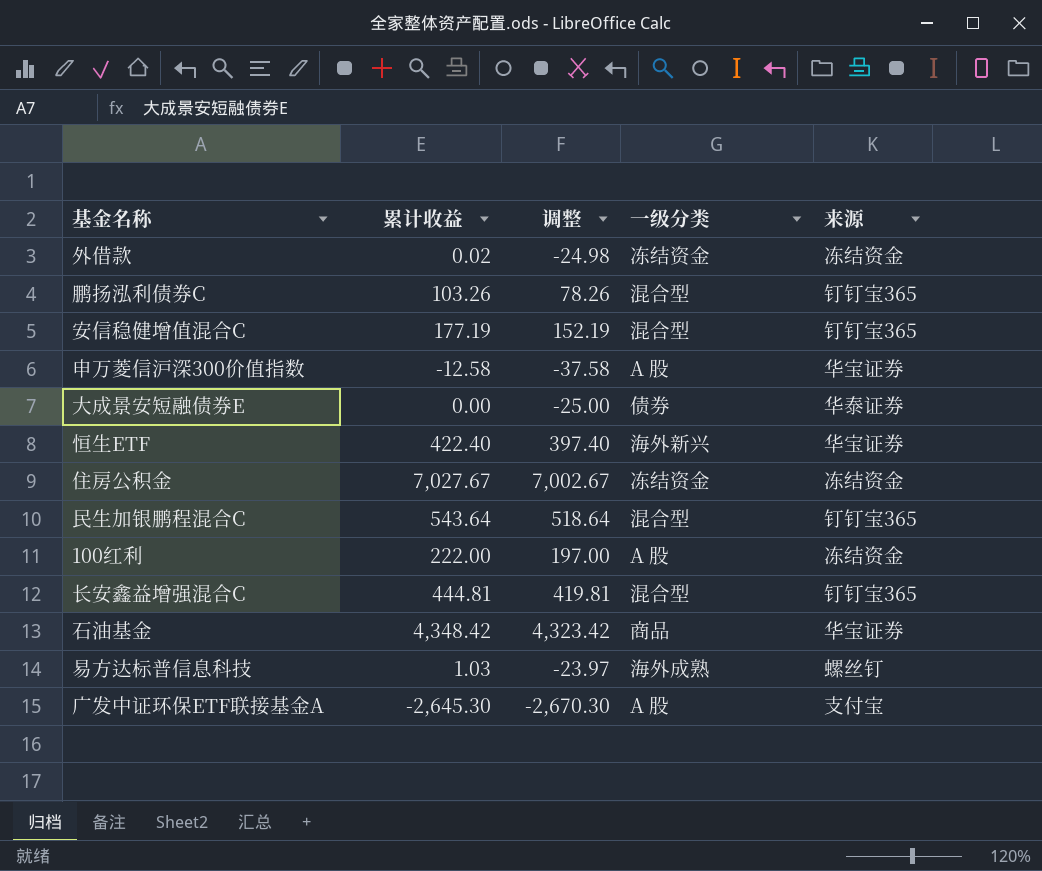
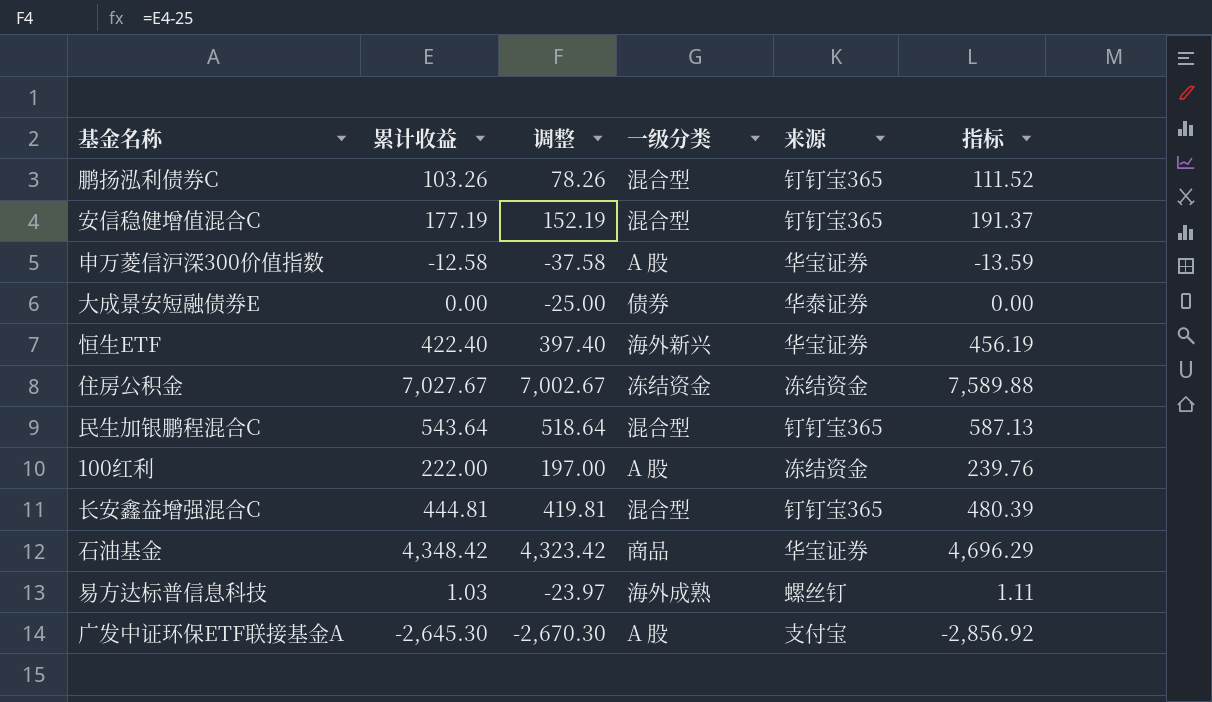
column 指标 | formula: none -> [累计收益] * 1.08
row 外借款: 0.02 | -24.98 | 冻结资金 | 冻结资金 -> none

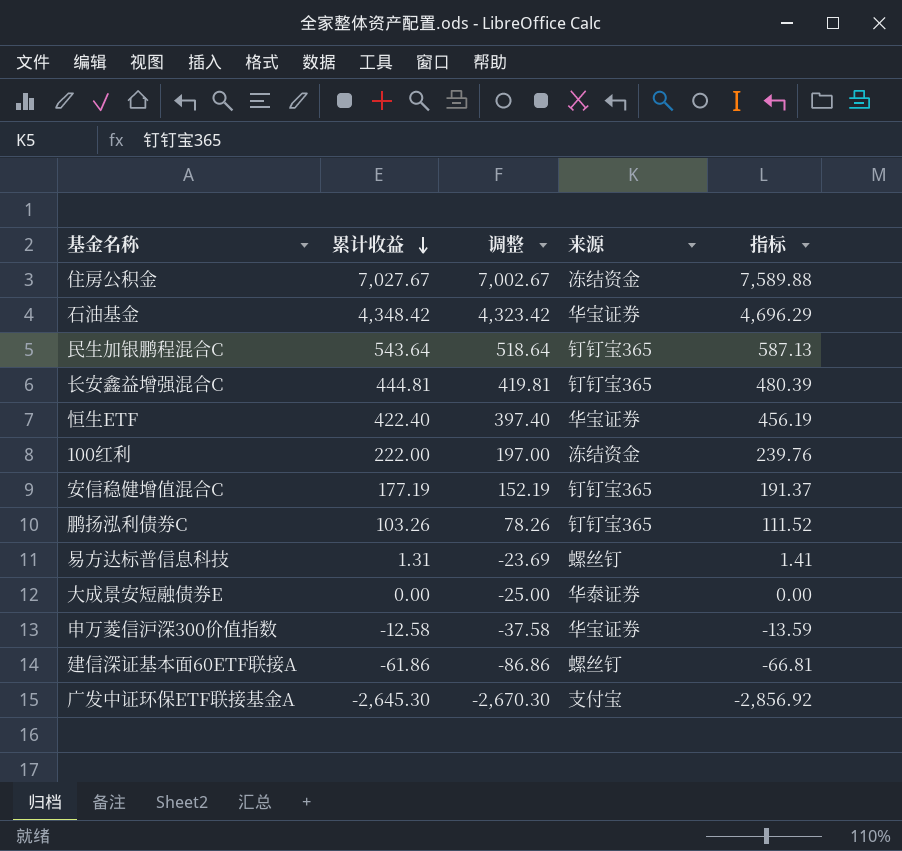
row order: none -> 累计收益 descending
column 一级分类 | position: 4 -> none
易方达标普信息科技 | 累计收益: 1.03 -> 1.31
易方达标普信息科技 | 调整: -23.97 -> -23.69
易方达标普信息科技 | 指标: 1.11 -> 1.41
row 建信深证基本面60ETF联接A: none -> -61.86 | -86.86 | 螺丝钉 | -66.81

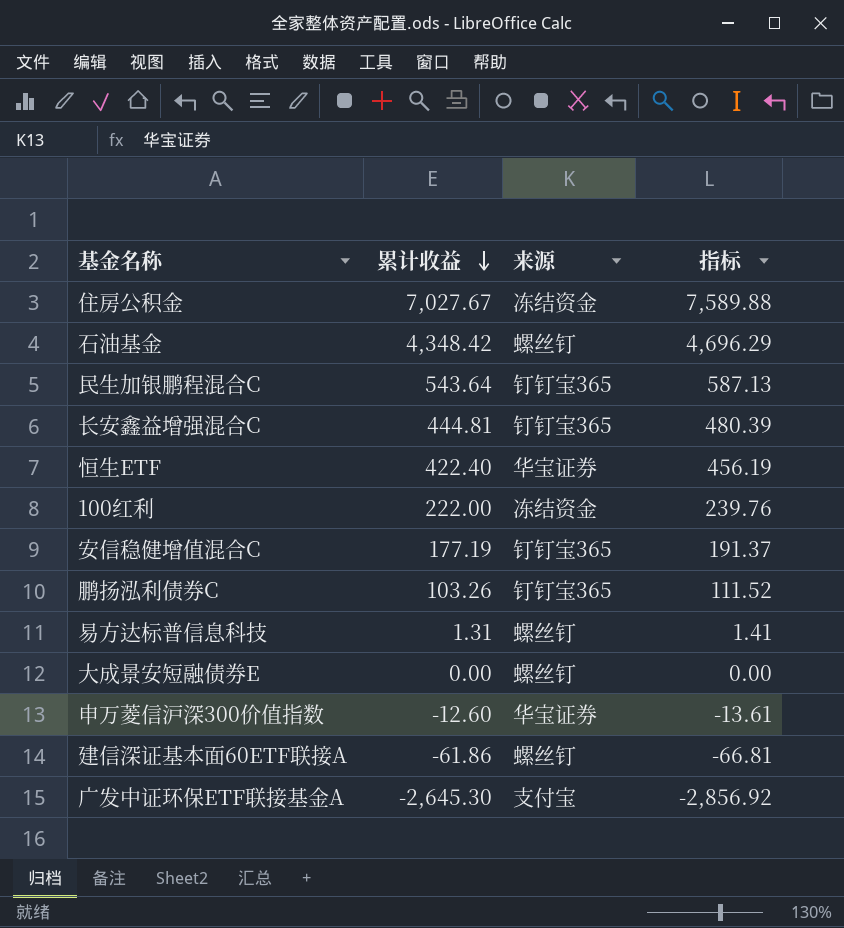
column 调整 | formula: [累计收益] - 25 -> none
石油基金 | 来源: 华宝证券 -> 螺丝钉
大成景安短融债券E | 来源: 华泰证券 -> 螺丝钉
申万菱信沪深300价值指数 | 累计收益: -12.58 -> -12.60
申万菱信沪深300价值指数 | 指标: -13.59 -> -13.61

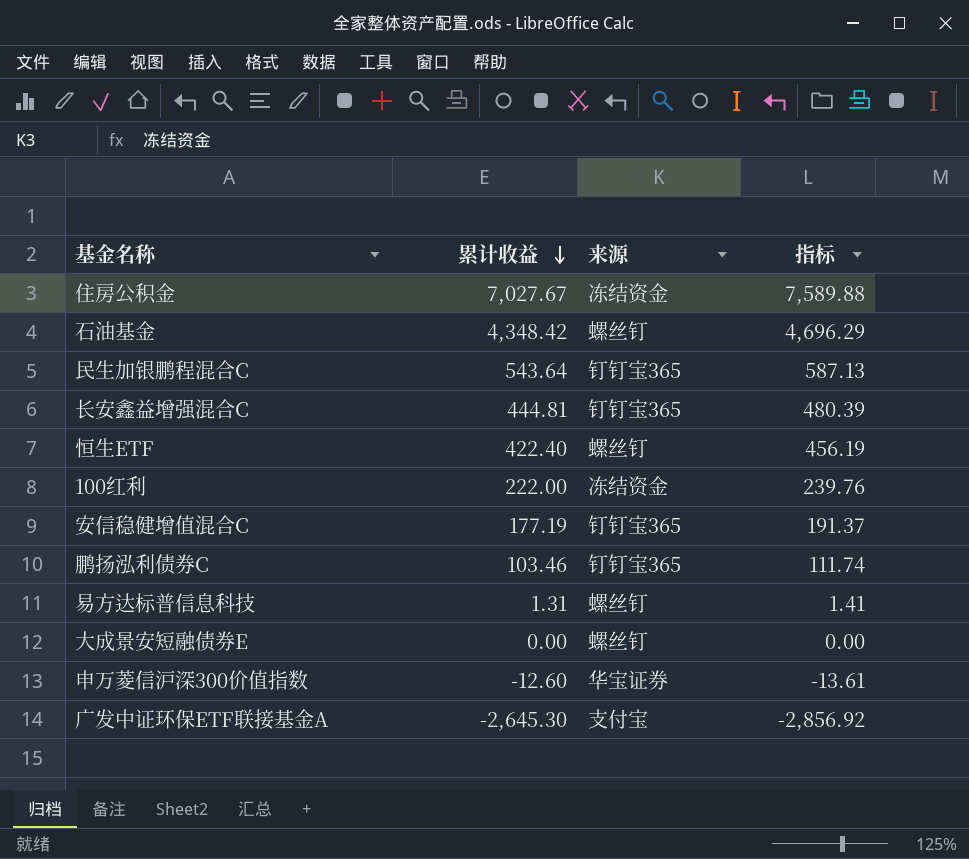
row 建信深证基本面60ETF联接A: -61.86 | 螺丝钉 | -66.81 -> none
恒生ETF | 来源: 华宝证券 -> 螺丝钉
鹏扬泓利债券C | 累计收益: 103.26 -> 103.46
鹏扬泓利债券C | 指标: 111.52 -> 111.74

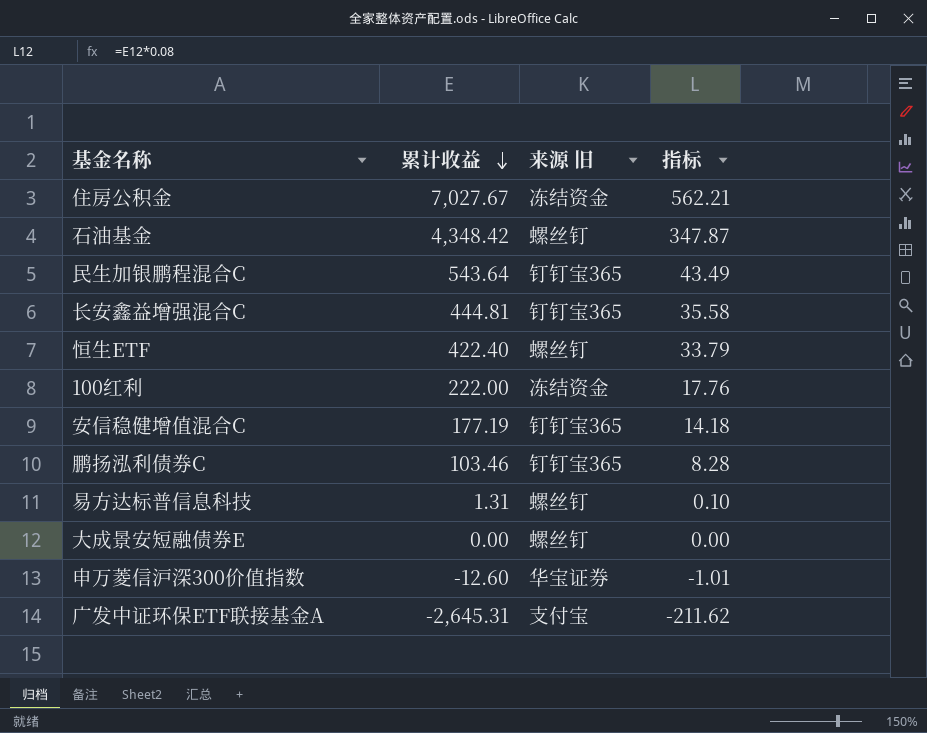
column name: 来源 -> 来源 旧
column 指标 | formula: [累计收益] * 1.08 -> [累计收益] * 0.08
广发中证环保ETF联接基金A | 累计收益: -2,645.30 -> -2,645.31

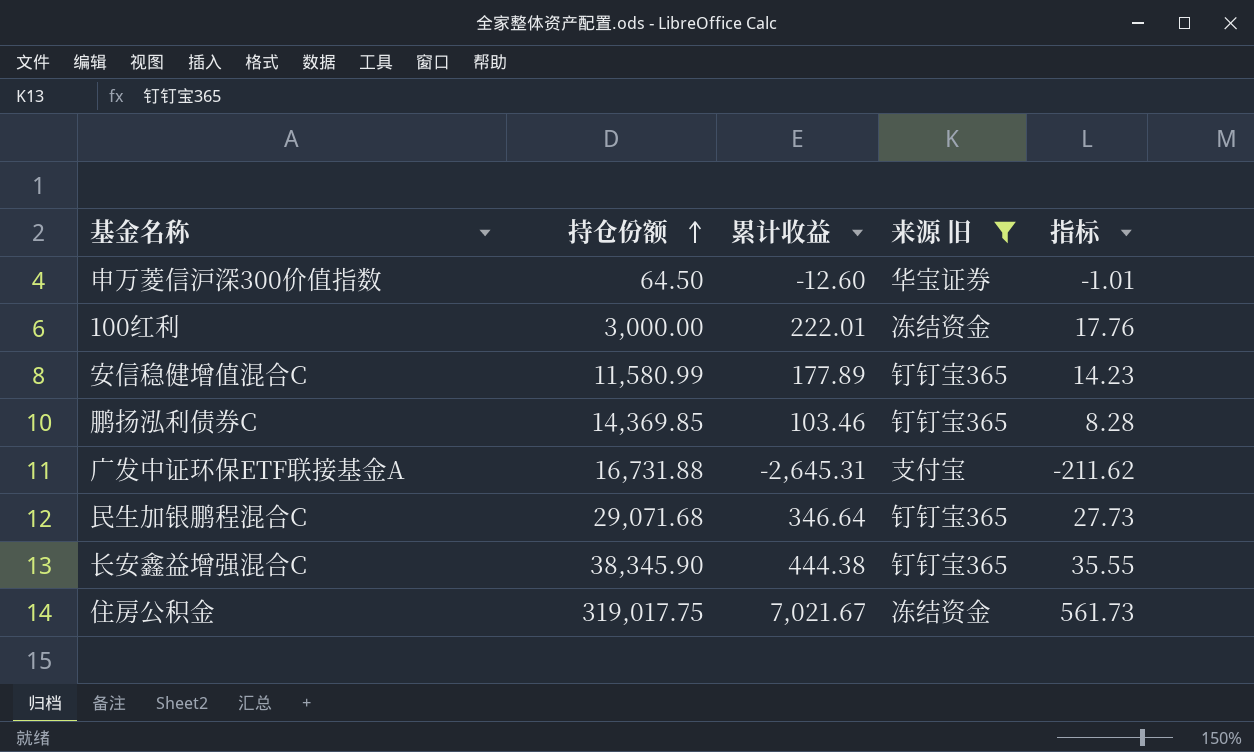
filter: none -> 来源 旧 != 螺丝钉
row order: 累计收益 descending -> 持仓份额 ascending
column 持仓份额 | position: none -> 2
100红利 | 累计收益: 222.00 -> 222.01
安信稳健增值混合C | 累计收益: 177.19 -> 177.89
安信稳健增值混合C | 指标: 14.18 -> 14.23
民生加银鹏程混合C | 累计收益: 543.64 -> 346.64
民生加银鹏程混合C | 指标: 43.49 -> 27.73
长安鑫益增强混合C | 累计收益: 444.81 -> 444.38
长安鑫益增强混合C | 指标: 35.58 -> 35.55
住房公积金 | 累计收益: 7,027.67 -> 7,021.67
住房公积金 | 指标: 562.21 -> 561.73

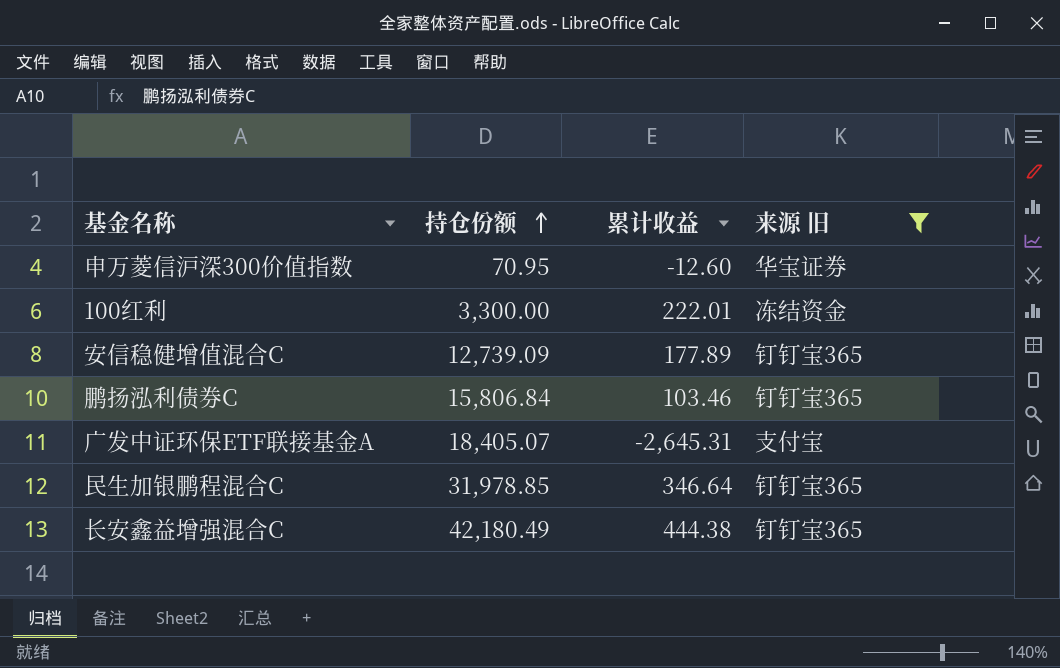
column 指标 | formula: [累计收益] * 0.08 -> none
row 住房公积金: 319,017.75 | 7,021.67 | 冻结资金 | 561.73 -> none
申万菱信沪深300价值指数 | 持仓份额: 64.50 -> 70.95
100红利 | 持仓份额: 3,000.00 -> 3,300.00
安信稳健增值混合C | 持仓份额: 11,580.99 -> 12,739.09
鹏扬泓利债券C | 持仓份额: 14,369.85 -> 15,806.84
广发中证环保ETF联接基金A | 持仓份额: 16,731.88 -> 18,405.07
民生加银鹏程混合C | 持仓份额: 29,071.68 -> 31,978.85
长安鑫益增强混合C | 持仓份额: 38,345.90 -> 42,180.49

